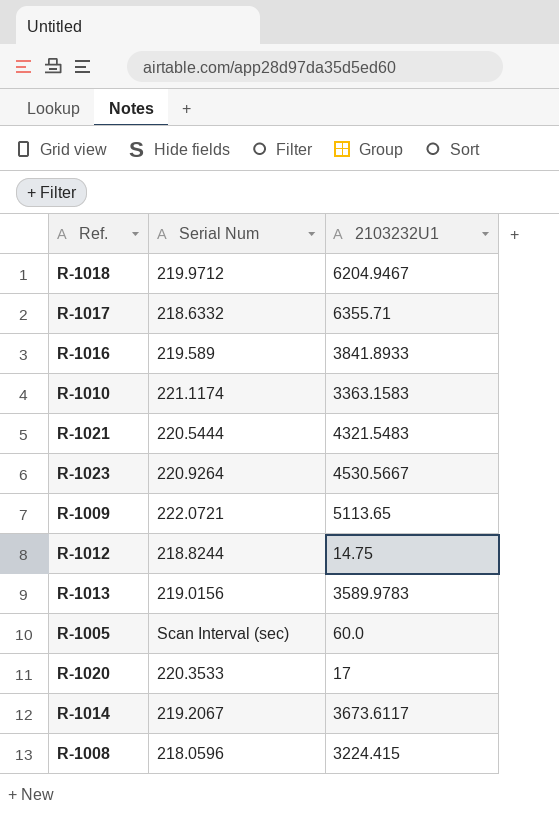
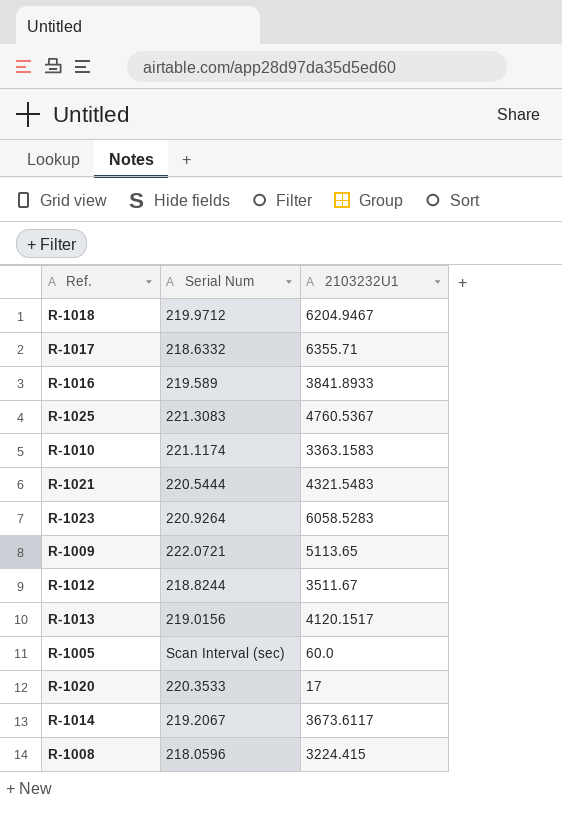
row R-1025: none -> 221.3083 | 4760.5367
R-1023 | 2103232U1: 4530.5667 -> 6058.5283
R-1012 | 2103232U1: 14.75 -> 3511.67
R-1013 | 2103232U1: 3589.9783 -> 4120.1517

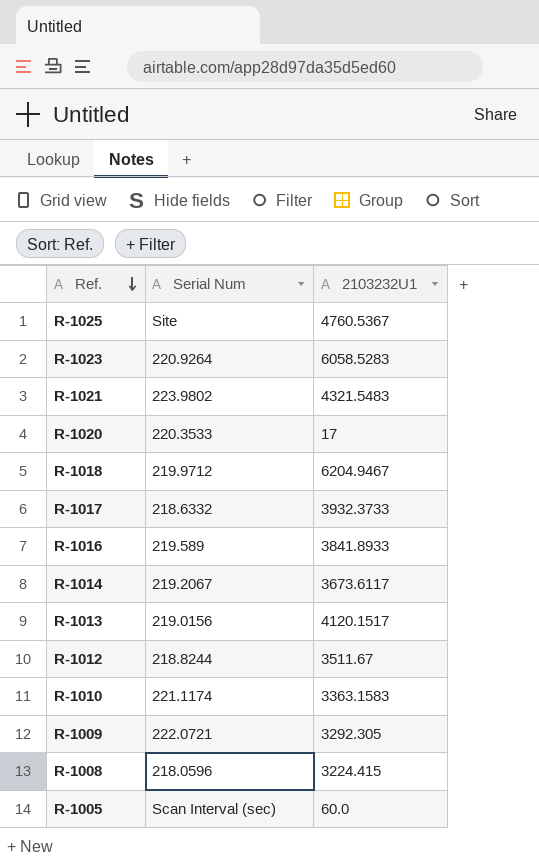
row order: none -> Ref. descending
R-1025 | Serial Num: 221.3083 -> Site
R-1021 | Serial Num: 220.5444 -> 223.9802
R-1017 | 2103232U1: 6355.71 -> 3932.3733
R-1009 | 2103232U1: 5113.65 -> 3292.305

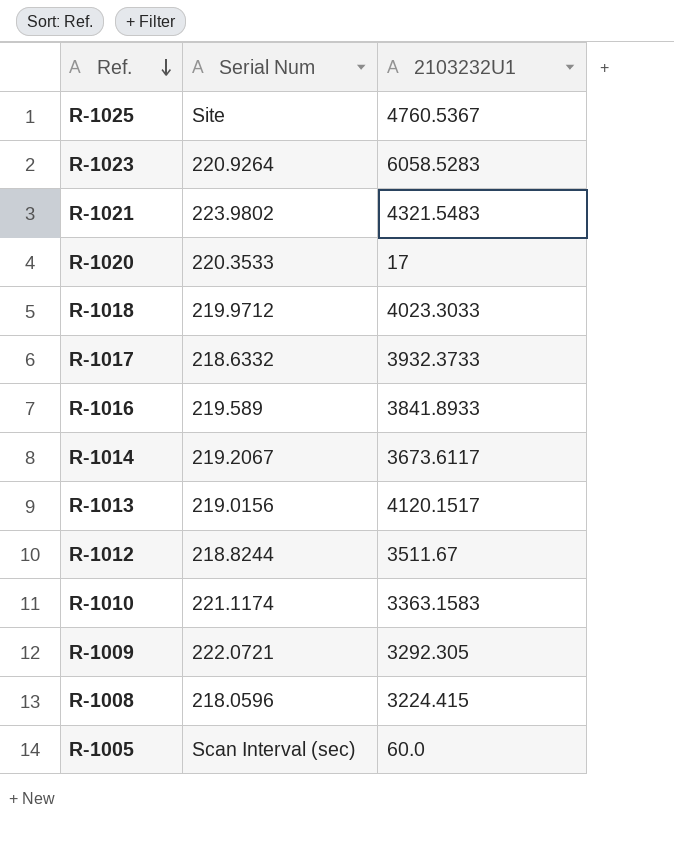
R-1018 | 2103232U1: 6204.9467 -> 4023.3033

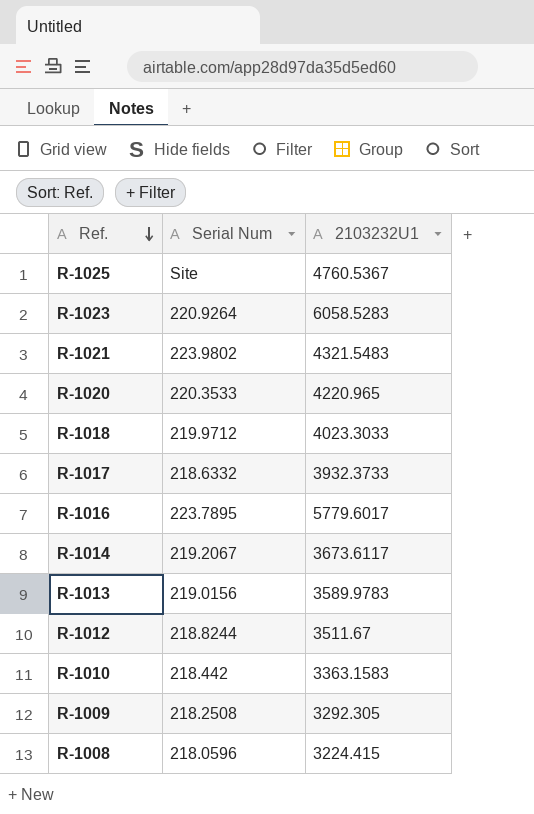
row R-1005: Scan Interval (sec) | 60.0 -> none
R-1020 | 2103232U1: 17 -> 4220.965
R-1016 | Serial Num: 219.589 -> 223.7895
R-1016 | 2103232U1: 3841.8933 -> 5779.6017
R-1013 | 2103232U1: 4120.1517 -> 3589.9783
R-1010 | Serial Num: 221.1174 -> 218.442
R-1009 | Serial Num: 222.0721 -> 218.2508

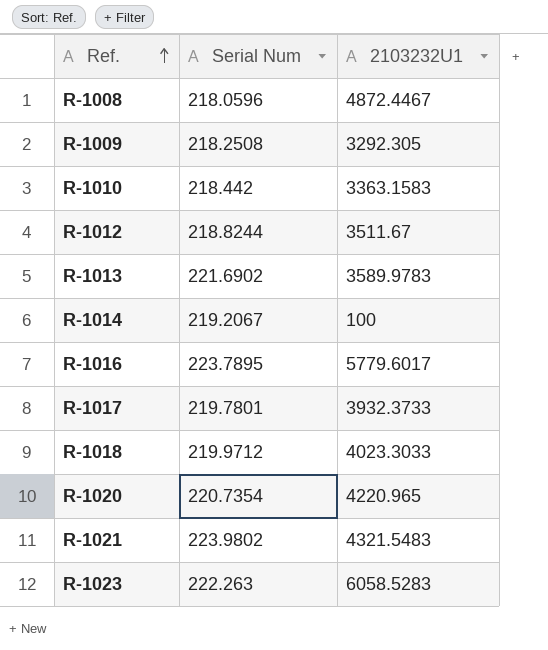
row order: Ref. descending -> Ref. ascending
row R-1025: Site | 4760.5367 -> none
R-1008 | 2103232U1: 3224.415 -> 4872.4467
R-1013 | Serial Num: 219.0156 -> 221.6902
R-1014 | 2103232U1: 3673.6117 -> 100
R-1017 | Serial Num: 218.6332 -> 219.7801
R-1020 | Serial Num: 220.3533 -> 220.7354
R-1023 | Serial Num: 220.9264 -> 222.263

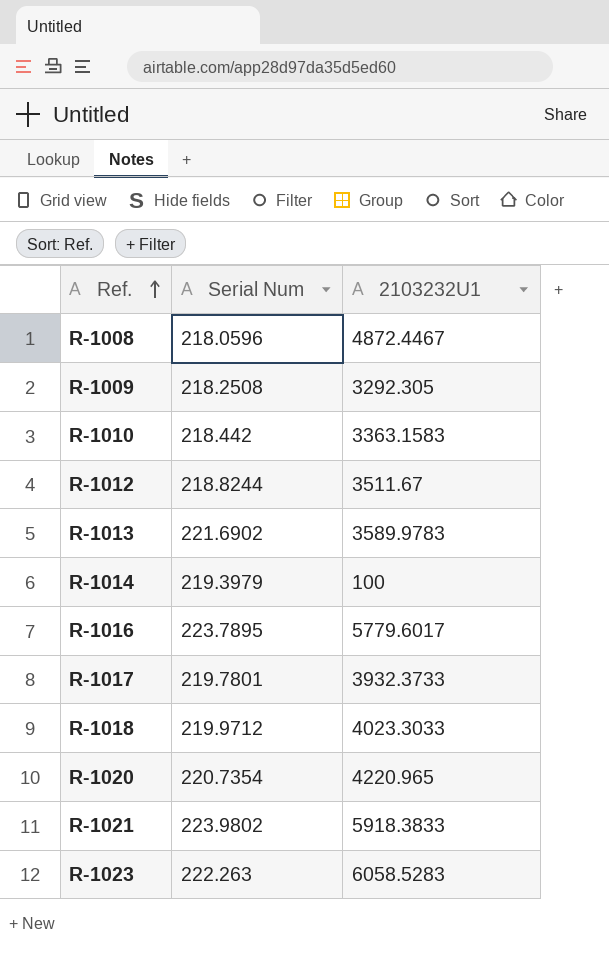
R-1014 | Serial Num: 219.2067 -> 219.3979
R-1021 | 2103232U1: 4321.5483 -> 5918.3833

